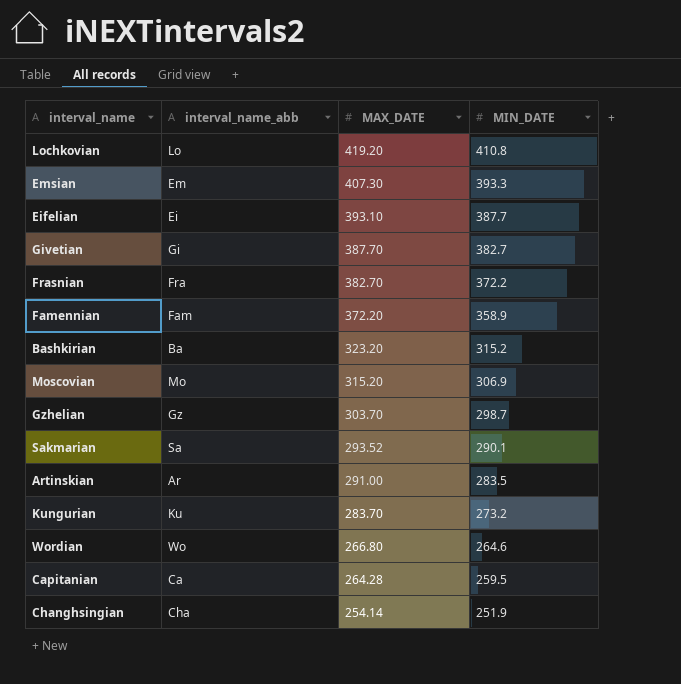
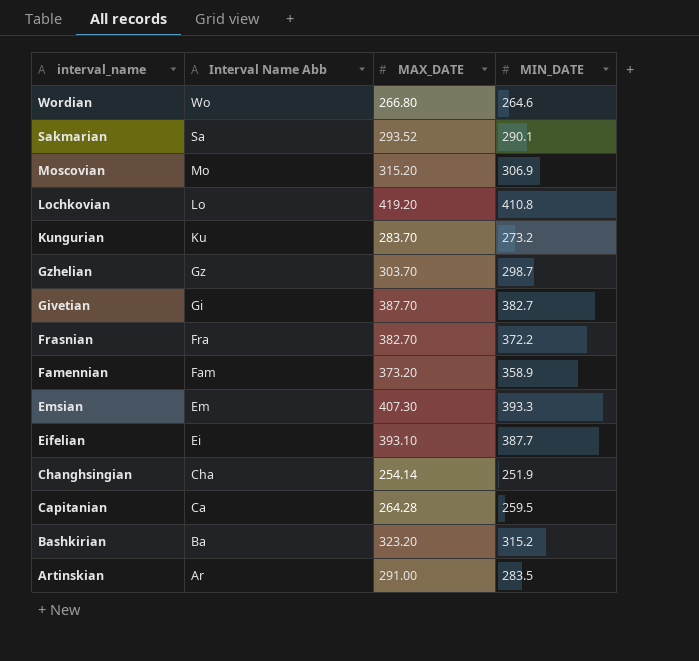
row order: MAX_DATE descending -> interval_name descending
column name: interval_name_abb -> Interval Name Abb
Famennian | MAX_DATE: 372.20 -> 373.20

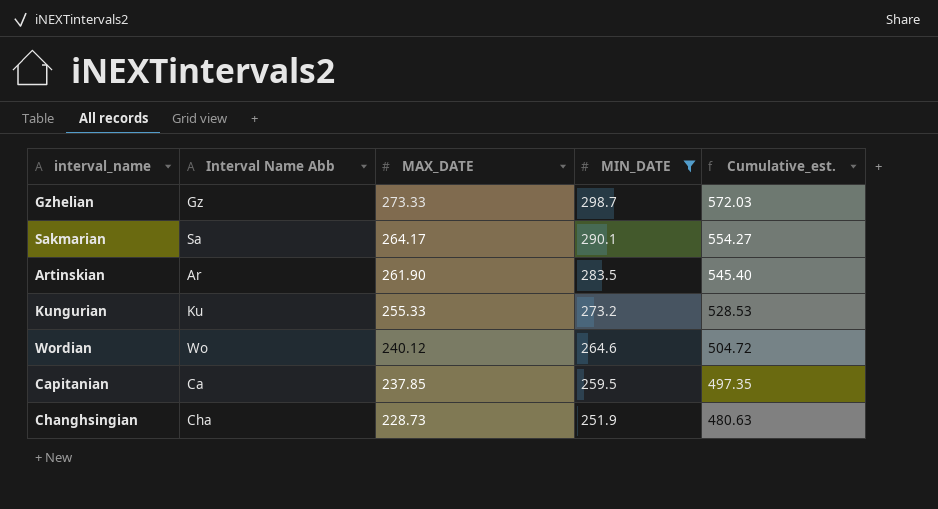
filter: none -> MIN_DATE <= 298.7
row order: interval_name descending -> MAX_DATE descending
column Cumulative_est. | formula: none -> [MAX_DATE] + [MIN_DATE]
Gzhelian | MAX_DATE: 303.70 -> 273.33
Sakmarian | MAX_DATE: 293.52 -> 264.17
Artinskian | MAX_DATE: 291.00 -> 261.90
Kungurian | MAX_DATE: 283.70 -> 255.33
Wordian | MAX_DATE: 266.80 -> 240.12
Capitanian | MAX_DATE: 264.28 -> 237.85
Changhsingian | MAX_DATE: 254.14 -> 228.73

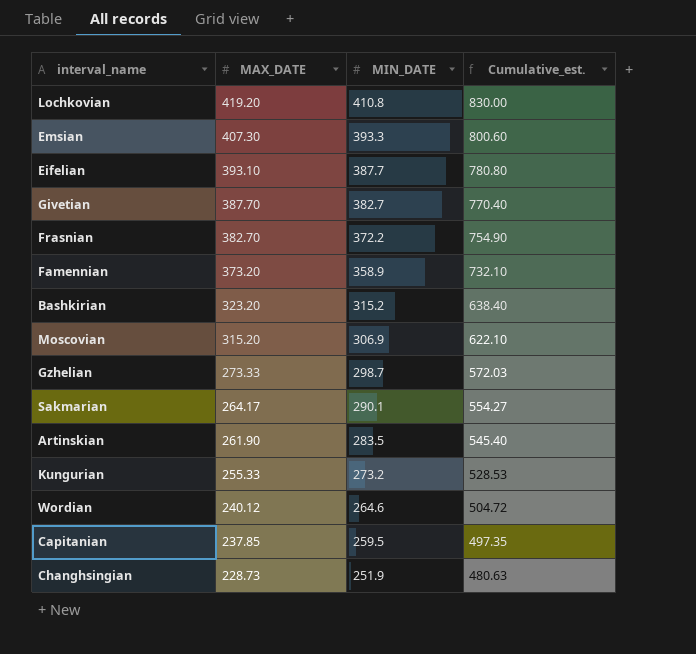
filter: MIN_DATE <= 298.7 -> none
column Interval Name Abb | position: 2 -> none

